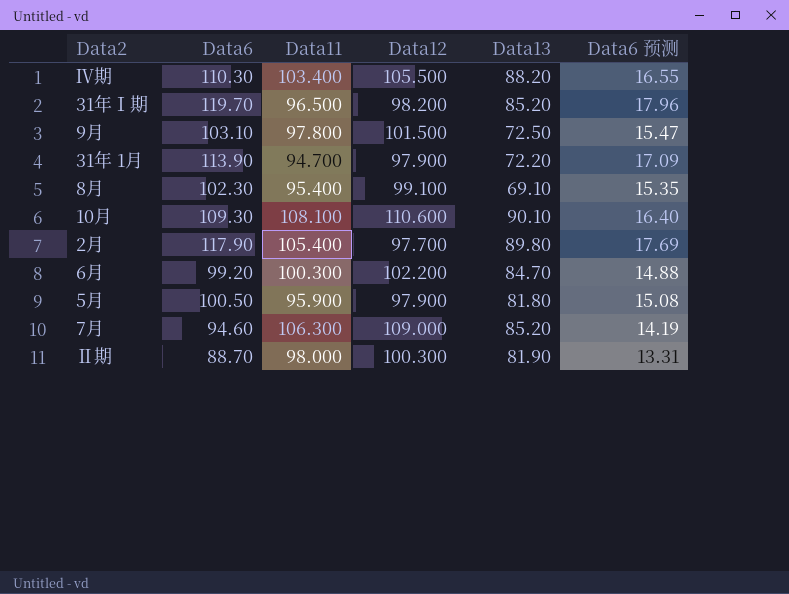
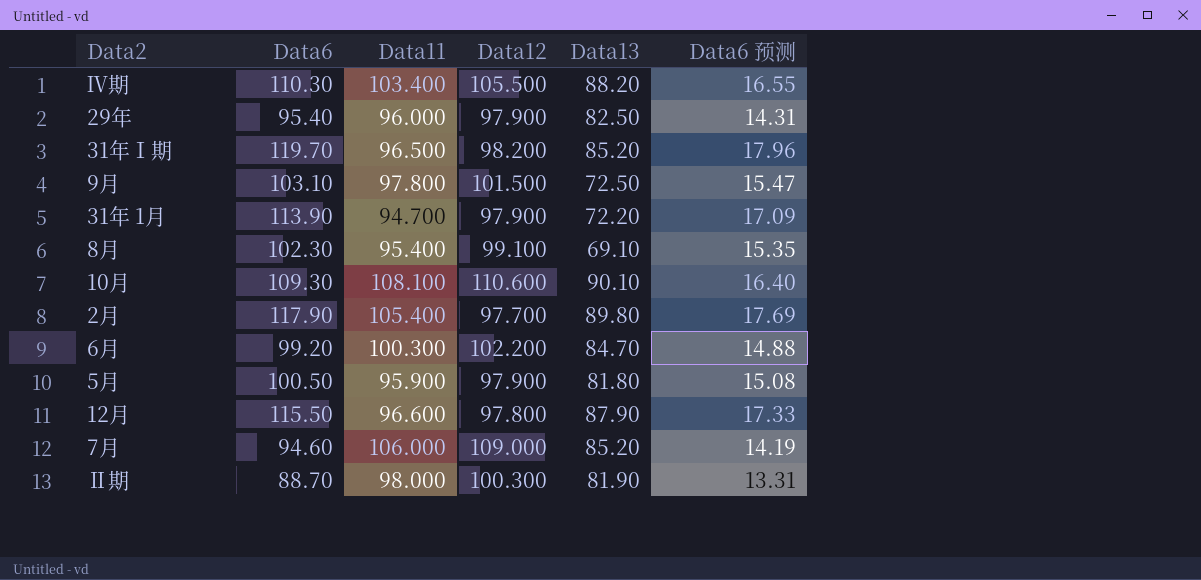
row 29年: none -> 95.40 | 96.000 | 97.900 | 82.50 | 14.31
row 12月: none -> 115.50 | 96.600 | 97.800 | 87.90 | 17.33
7月 | Data11: 106.300 -> 106.000

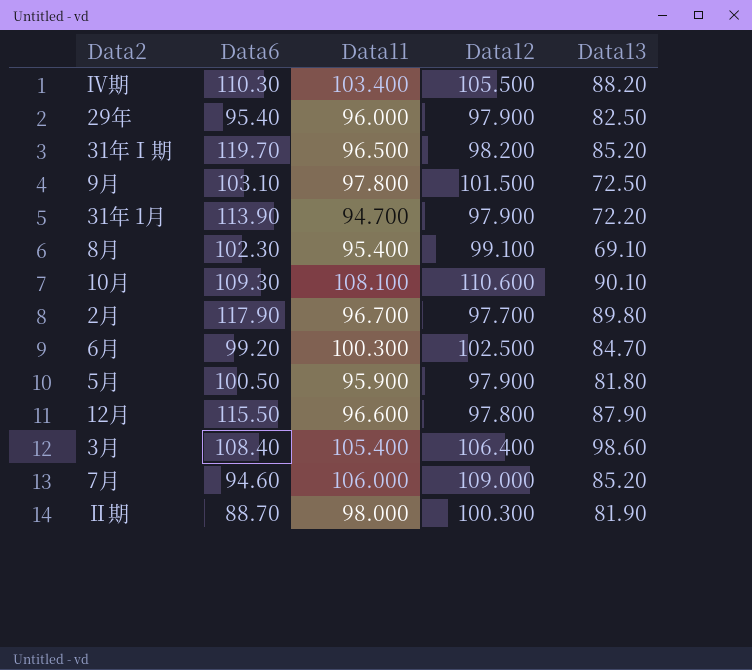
column Data6 预测 | formula: [Data6] * 0.15 -> none
2月 | Data11: 105.400 -> 96.700
6月 | Data12: 102.200 -> 102.500
row 3月: none -> 108.40 | 105.400 | 106.400 | 98.60

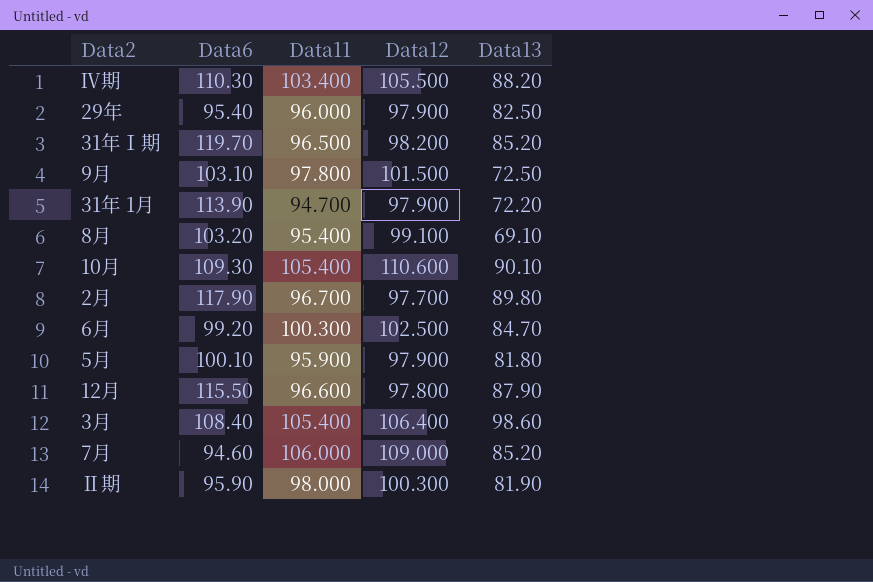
8月 | Data6: 102.30 -> 103.20
10月 | Data11: 108.100 -> 105.400
5月 | Data6: 100.50 -> 100.10
Ⅱ期 | Data6: 88.70 -> 95.90

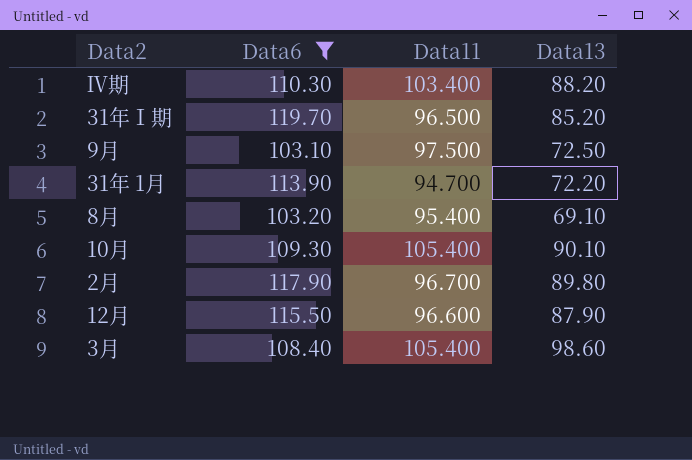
filter: none -> Data6 >= 103.10
column Data12 | position: 4 -> none
9月 | Data11: 97.800 -> 97.500

